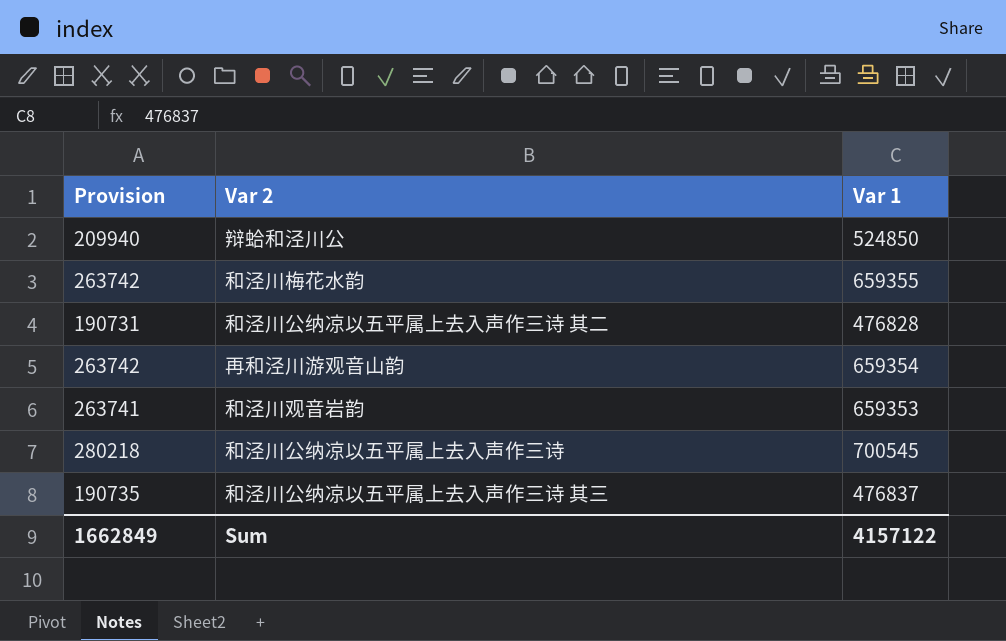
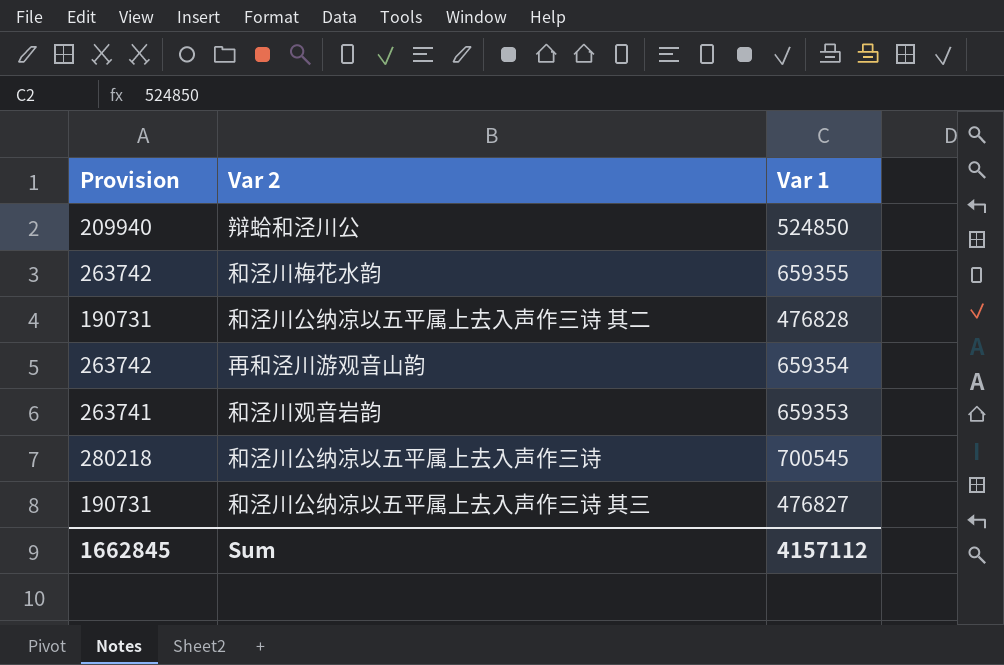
和泾川公纳凉以五平属上去入声作三诗 其三 | Provision: 190735 -> 190731
和泾川公纳凉以五平属上去入声作三诗 其三 | Var 1: 476837 -> 476827
Sum | Provision: 1662849 -> 1662845
Sum | Var 1: 4157122 -> 4157112

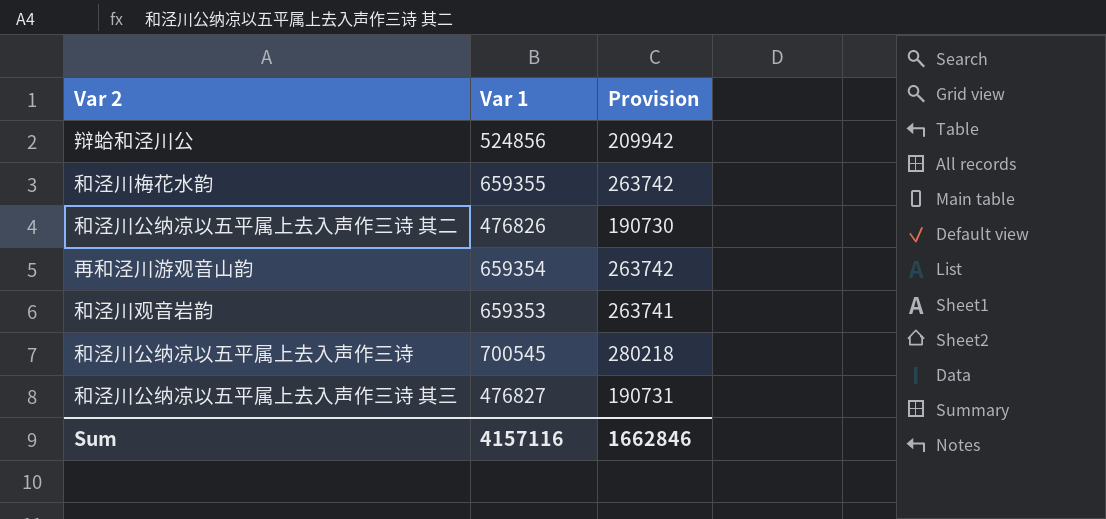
column Provision | position: 1 -> 3
辩蛤和泾川公 | Var 1: 524850 -> 524856
辩蛤和泾川公 | Provision: 209940 -> 209942
和泾川公纳凉以五平属上去入声作三诗 其二 | Var 1: 476828 -> 476826
和泾川公纳凉以五平属上去入声作三诗 其二 | Provision: 190731 -> 190730
Sum | Var 1: 4157112 -> 4157116
Sum | Provision: 1662845 -> 1662846

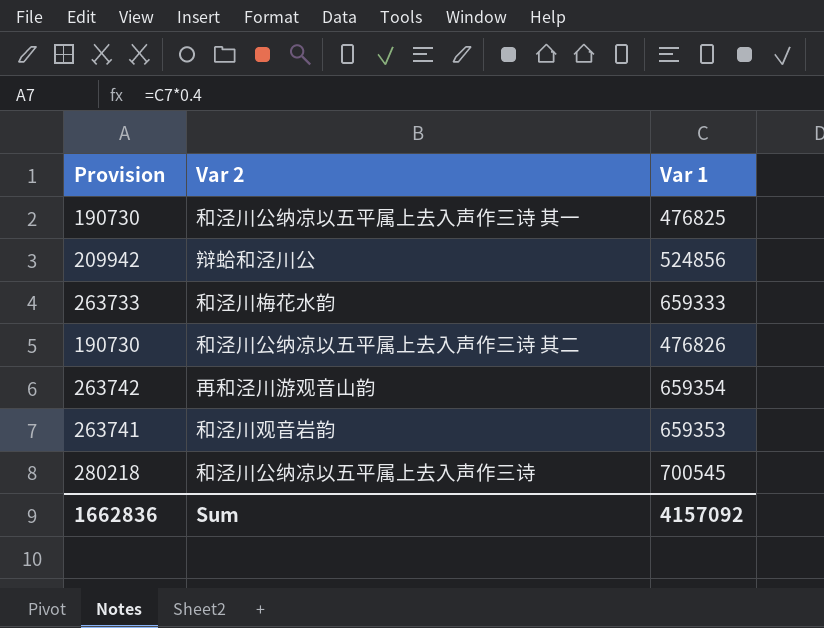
column Provision | position: 3 -> 1
row 和泾川公纳凉以五平属上去入声作三诗 其三: 476827 | 190731 -> none
row 和泾川公纳凉以五平属上去入声作三诗 其一: none -> 190730 | 476825
和泾川梅花水韵 | Provision: 263742 -> 263733
和泾川梅花水韵 | Var 1: 659355 -> 659333
Sum | Provision: 1662846 -> 1662836
Sum | Var 1: 4157116 -> 4157092

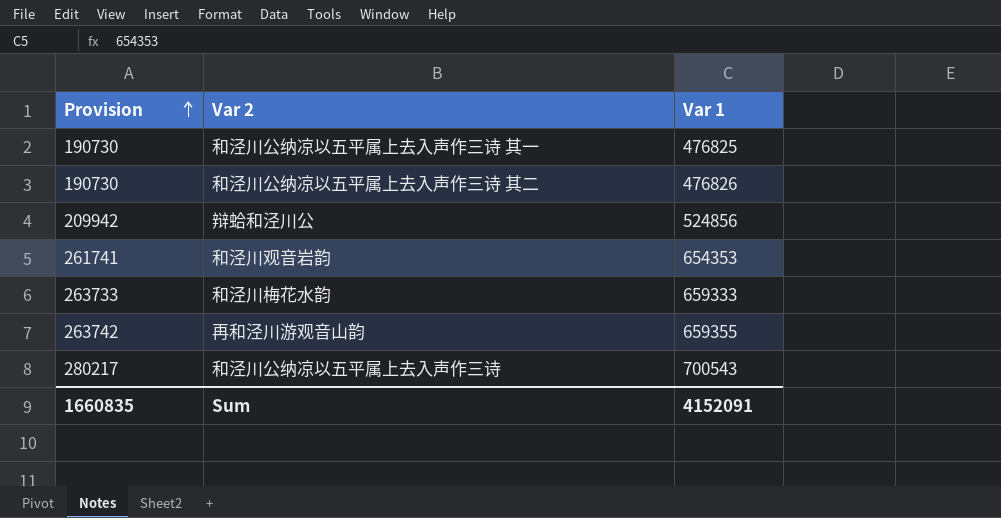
row order: none -> Provision ascending
和泾川观音岩韵 | Provision: 263741 -> 261741
和泾川观音岩韵 | Var 1: 659353 -> 654353
再和泾川游观音山韵 | Var 1: 659354 -> 659355
和泾川公纳凉以五平属上去入声作三诗 | Provision: 280218 -> 280217
和泾川公纳凉以五平属上去入声作三诗 | Var 1: 700545 -> 700543
Sum | Provision: 1662836 -> 1660835
Sum | Var 1: 4157092 -> 4152091

